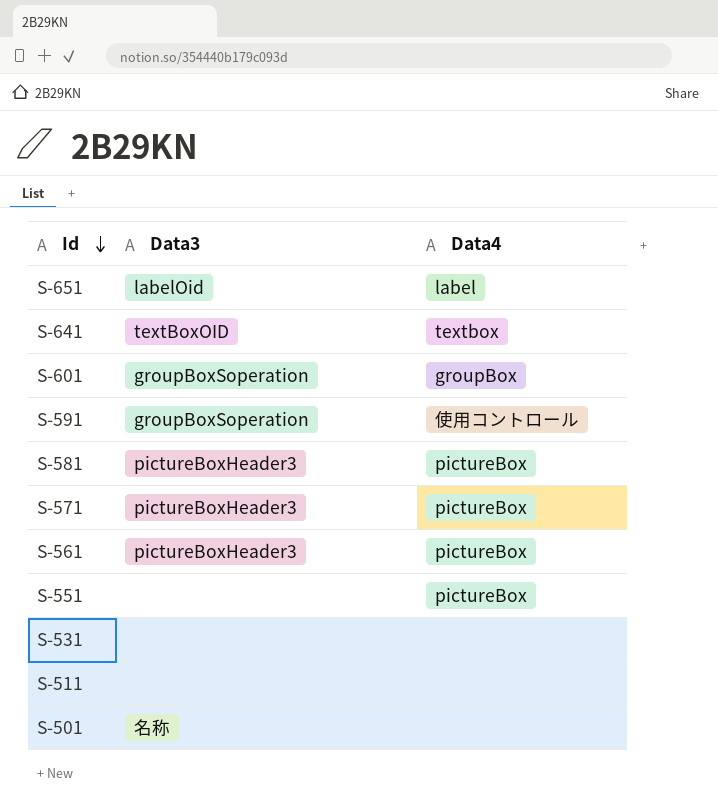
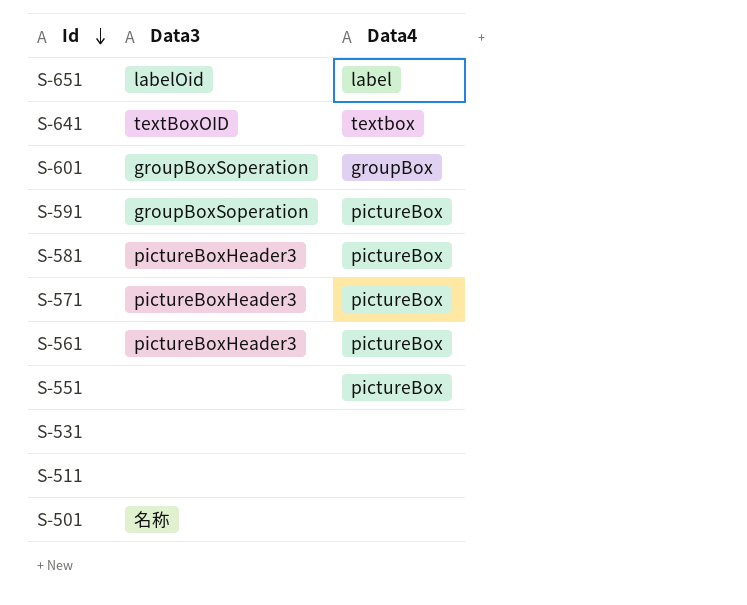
S-591 | Data4: 使用コントロール -> pictureBox

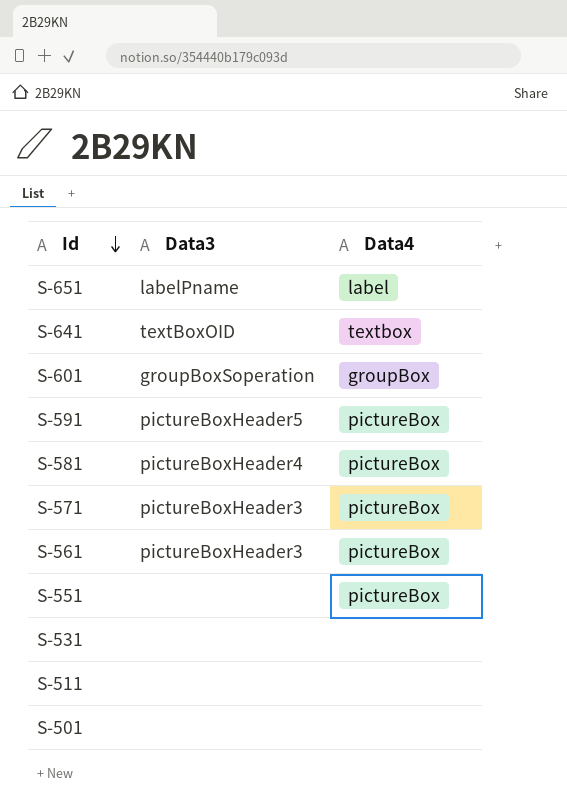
S-651 | Data3: labelOid -> labelPname
S-591 | Data3: groupBoxSoperation -> pictureBoxHeader5
S-581 | Data3: pictureBoxHeader3 -> pictureBoxHeader4
S-501 | Data3: 名称 -> none

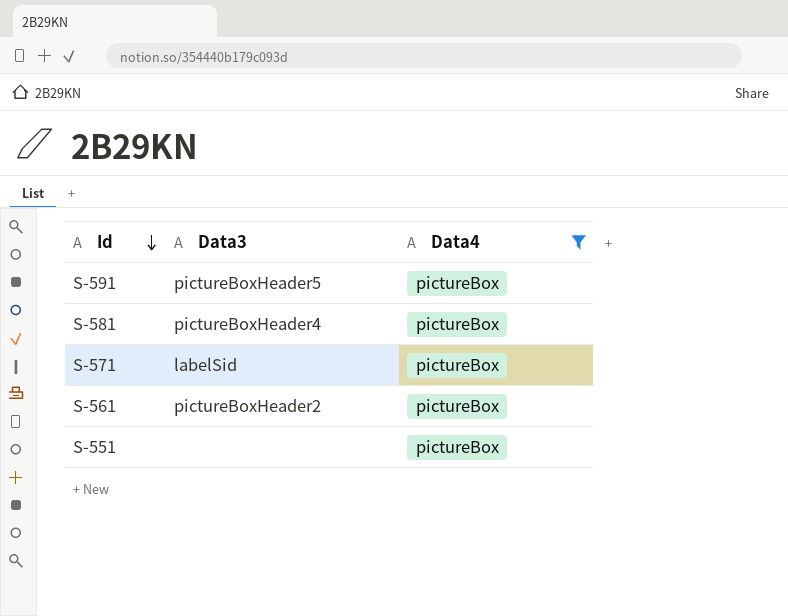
filter: none -> Data4 = pictureBox
S-571 | Data3: pictureBoxHeader3 -> labelSid
S-561 | Data3: pictureBoxHeader3 -> pictureBoxHeader2

